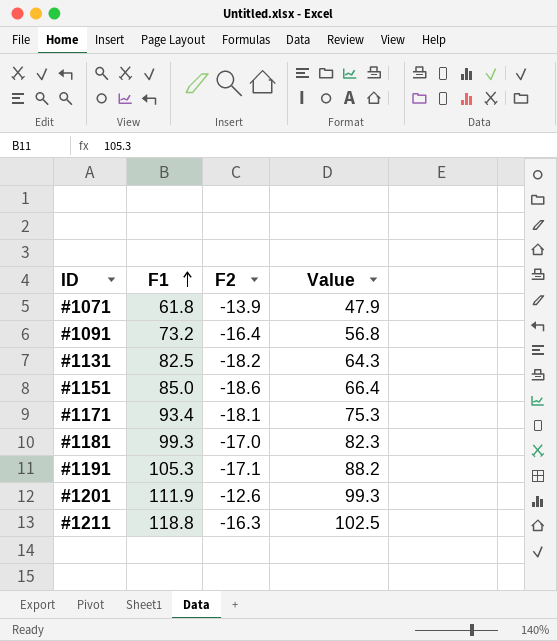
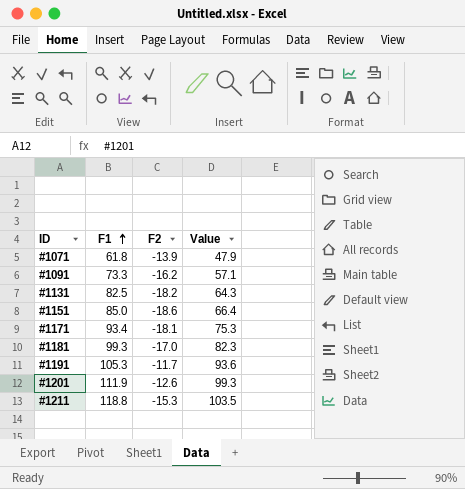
#1091 | F1: 73.2 -> 73.3
#1091 | F2: -16.4 -> -16.2
#1091 | Value: 56.8 -> 57.1
#1191 | F2: -17.1 -> -11.7
#1191 | Value: 88.2 -> 93.6
#1211 | F2: -16.3 -> -15.3
#1211 | Value: 102.5 -> 103.5

